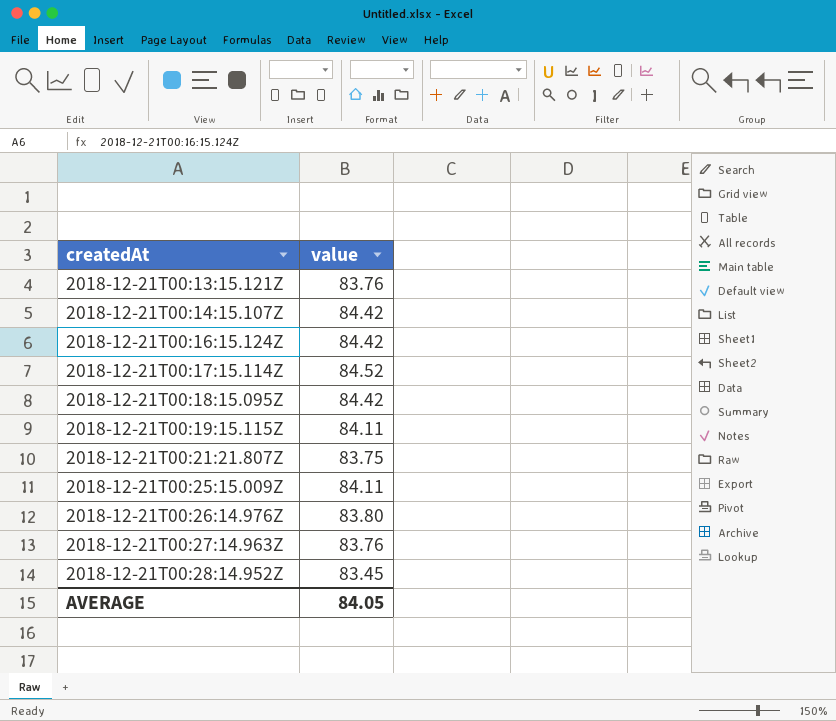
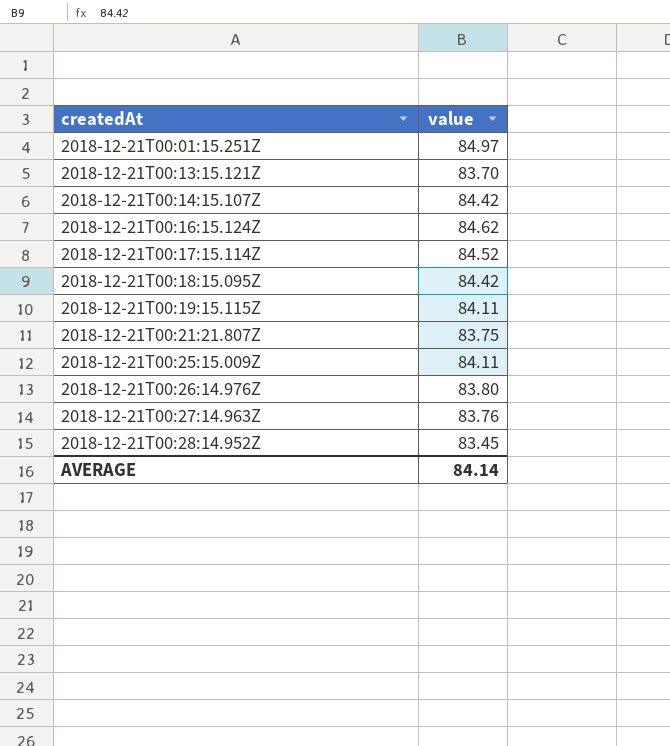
row 2018-12-21T00:01:15.251Z: none -> 84.97
2018-12-21T00:13:15.121Z | value: 83.76 -> 83.70
2018-12-21T00:16:15.124Z | value: 84.42 -> 84.62
AVERAGE | value: 84.05 -> 84.14

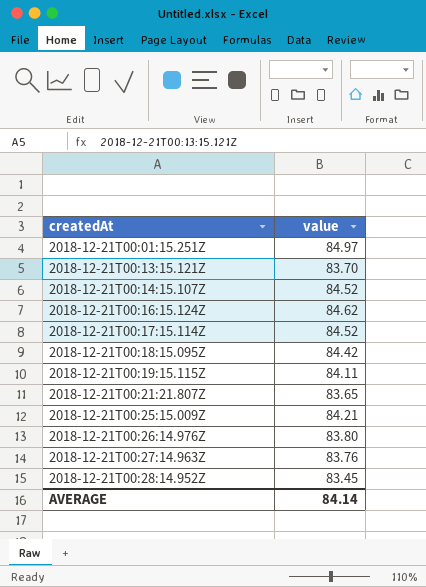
2018-12-21T00:14:15.107Z | value: 84.42 -> 84.52
2018-12-21T00:21:21.807Z | value: 83.75 -> 83.65
2018-12-21T00:25:15.009Z | value: 84.11 -> 84.21

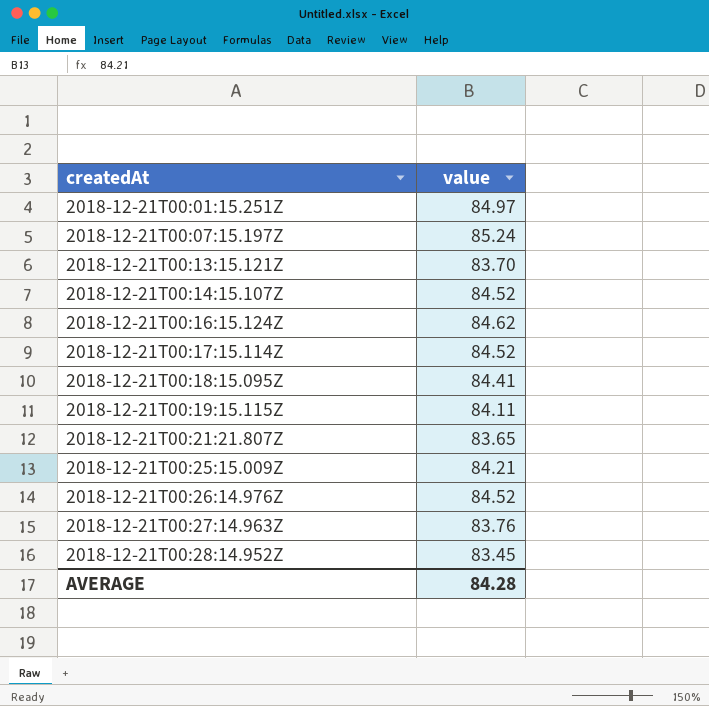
row 2018-12-21T00:07:15.197Z: none -> 85.24
2018-12-21T00:18:15.095Z | value: 84.42 -> 84.41
2018-12-21T00:26:14.976Z | value: 83.80 -> 84.52
AVERAGE | value: 84.14 -> 84.28

